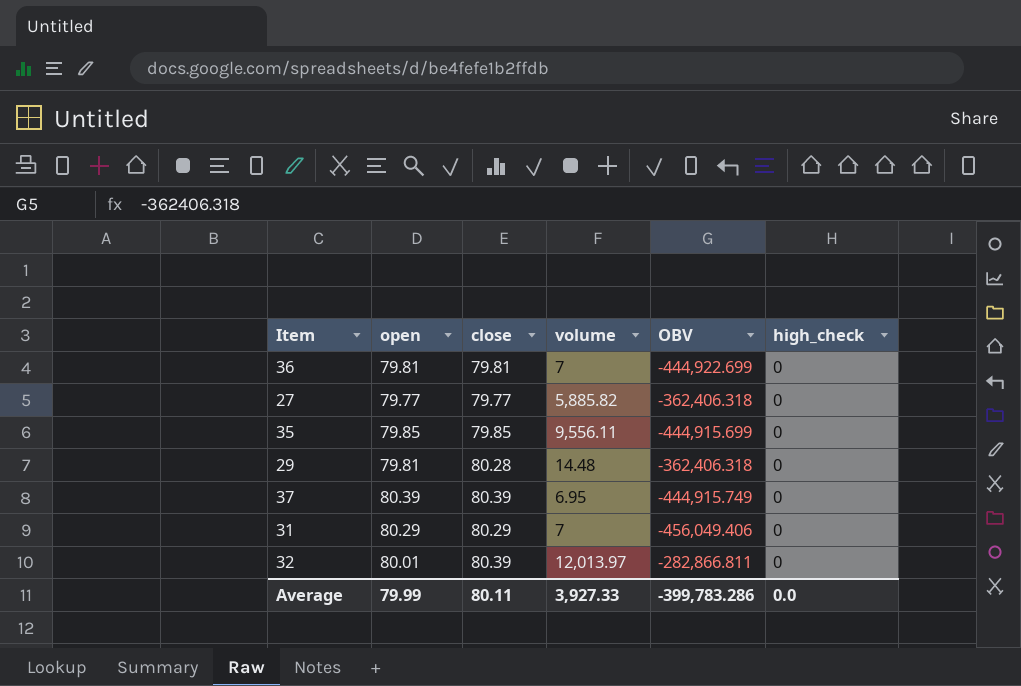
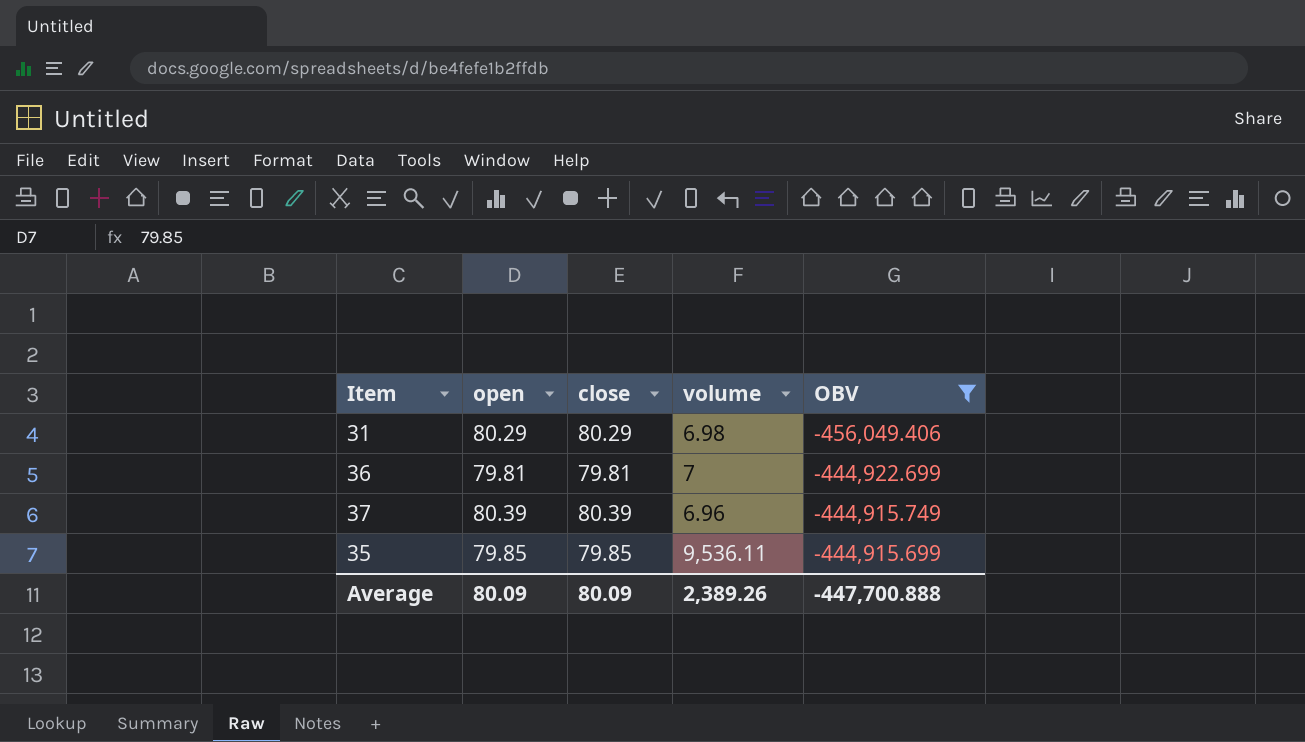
filter: none -> OBV <= -444,915.699
row order: none -> OBV ascending
column high_check | position: 6 -> none
31 | volume: 7 -> 6.98
37 | volume: 6.95 -> 6.96
35 | volume: 9,556.11 -> 9,536.11
Average | open: 79.99 -> 80.09
Average | close: 80.11 -> 80.09
Average | volume: 3,927.33 -> 2,389.26
Average | OBV: -399,783.286 -> -447,700.888

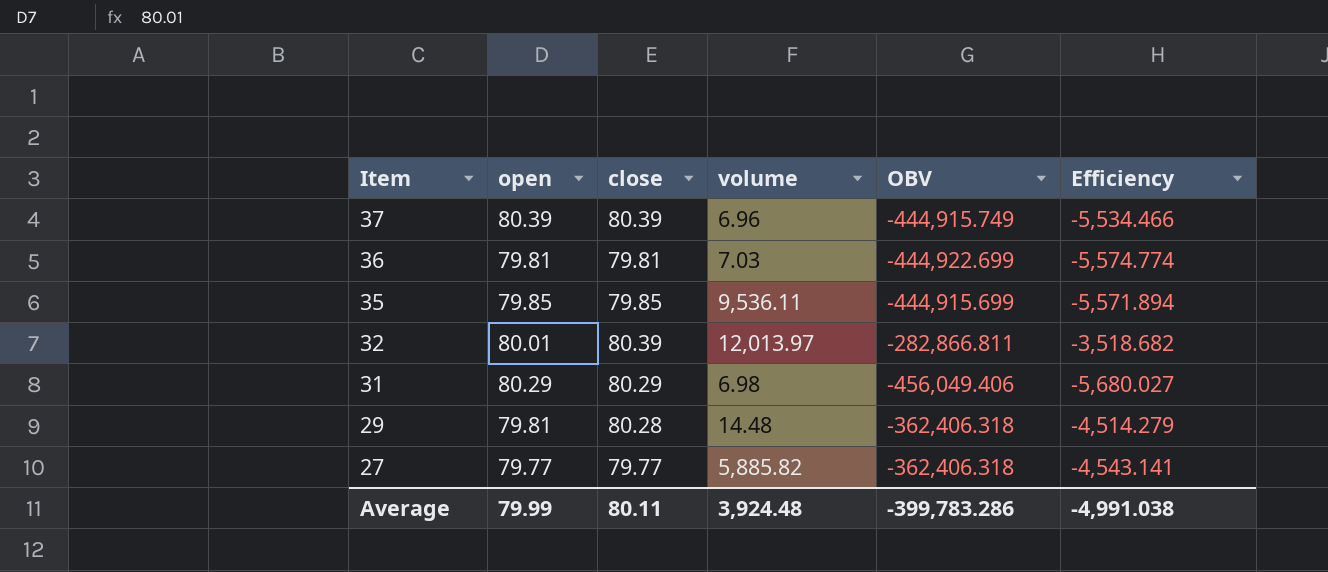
filter: OBV <= -444,915.699 -> none
row order: OBV ascending -> Item descending
column Efficiency | formula: none -> [OBV] / [close]
36 | volume: 7 -> 7.03
Average | open: 80.09 -> 79.99
Average | close: 80.09 -> 80.11
Average | volume: 2,389.26 -> 3,924.48
Average | OBV: -447,700.888 -> -399,783.286

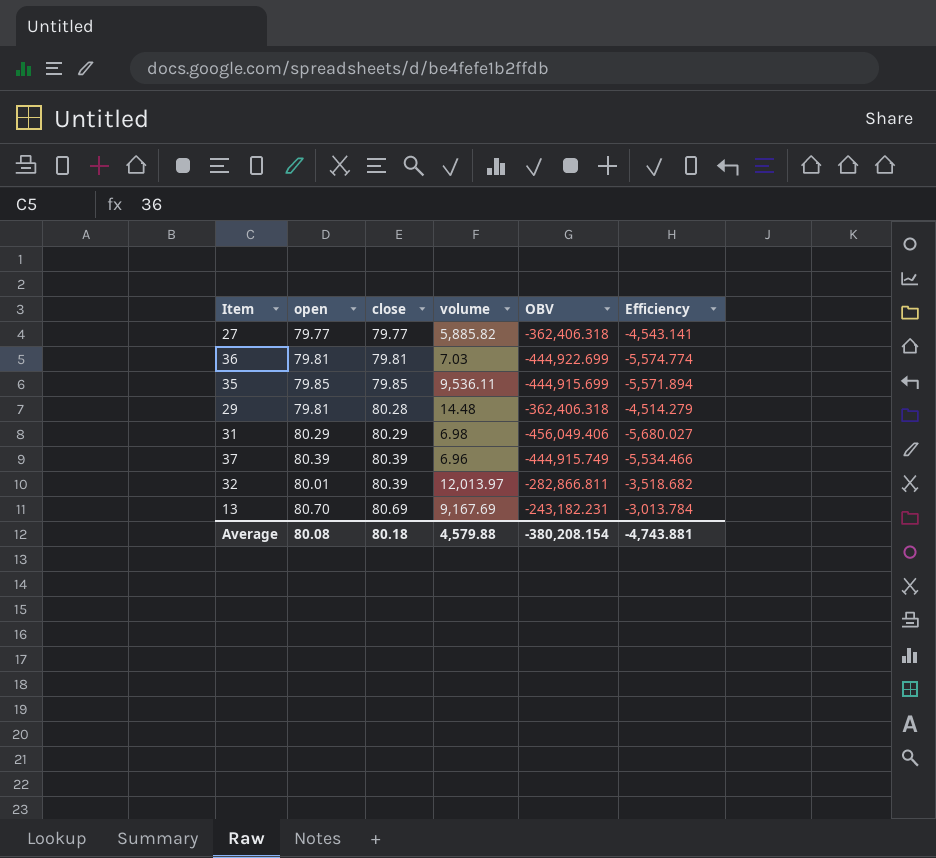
row order: Item descending -> close ascending
row 13: none -> 80.70 | 80.69 | 9,167.69 | -243,182.231 | -3,013.784
Average | open: 79.99 -> 80.08
Average | close: 80.11 -> 80.18
Average | volume: 3,924.48 -> 4,579.88
Average | OBV: -399,783.286 -> -380,208.154
Average | Efficiency: -4,991.038 -> -4,743.881

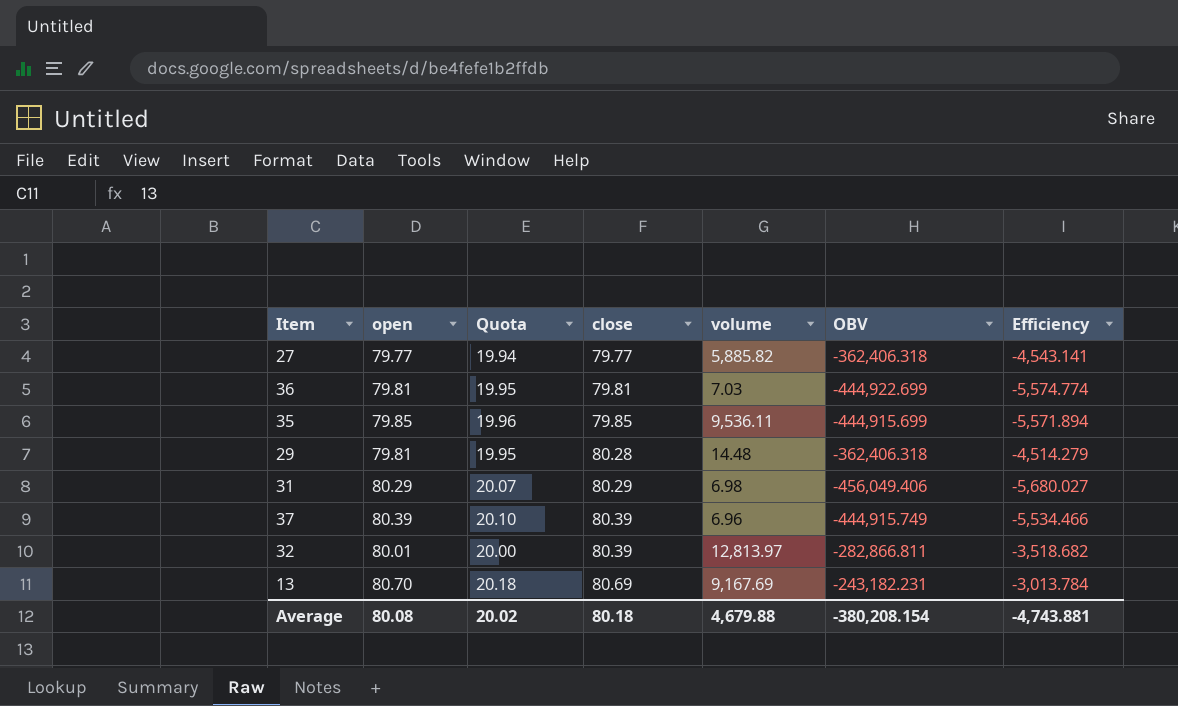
column Quota | formula: none -> [open] * 0.25
32 | volume: 12,013.97 -> 12,813.97
Average | volume: 4,579.88 -> 4,679.88

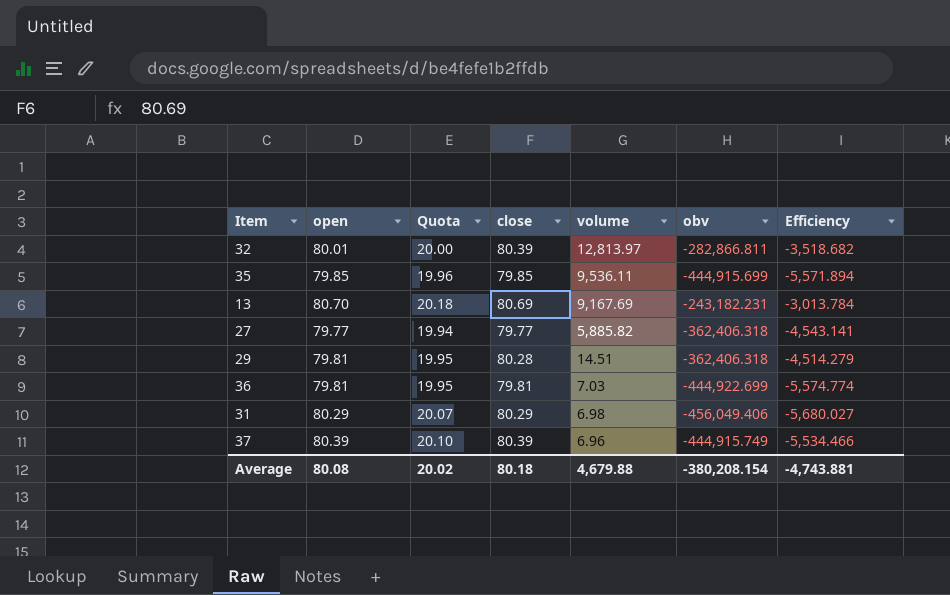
row order: close ascending -> volume descending
column name: OBV -> obv
29 | volume: 14.48 -> 14.51

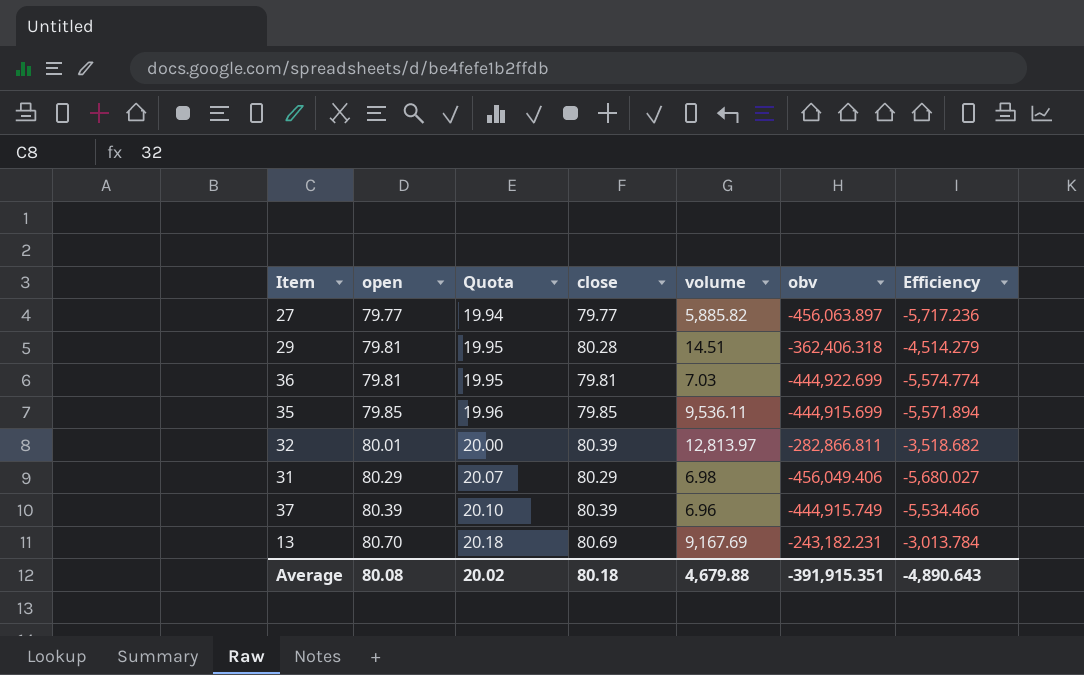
row order: volume descending -> open ascending
27 | obv: -362,406.318 -> -456,063.897
27 | Efficiency: -4,543.141 -> -5,717.236
Average | obv: -380,208.154 -> -391,915.351
Average | Efficiency: -4,743.881 -> -4,890.643

